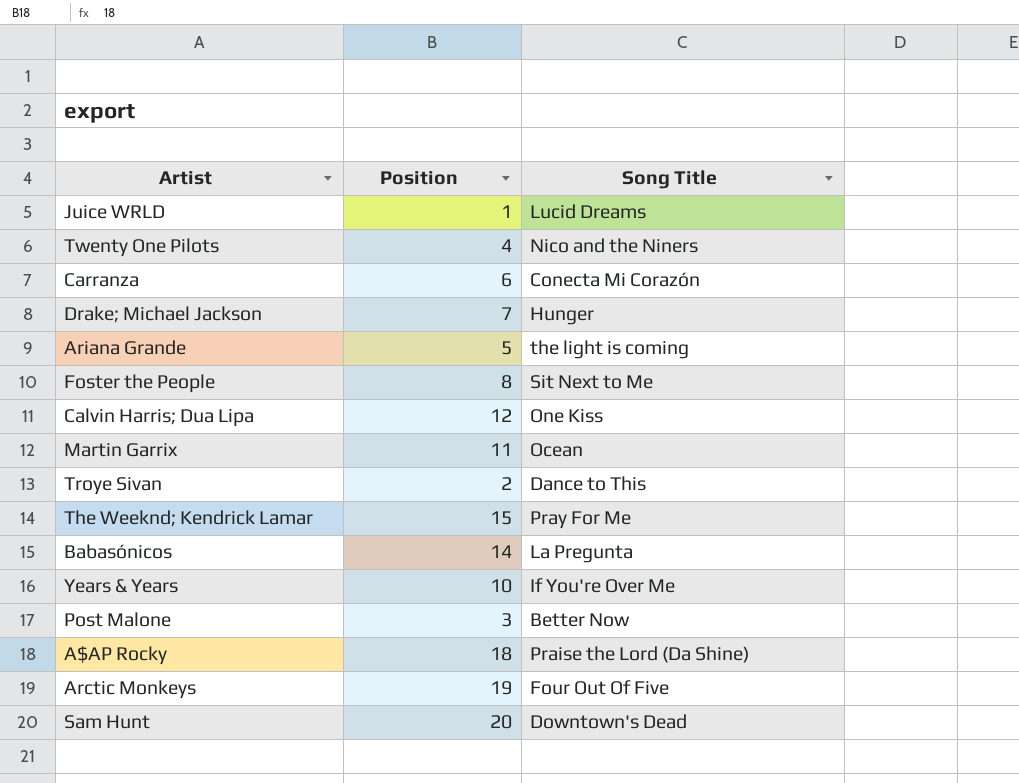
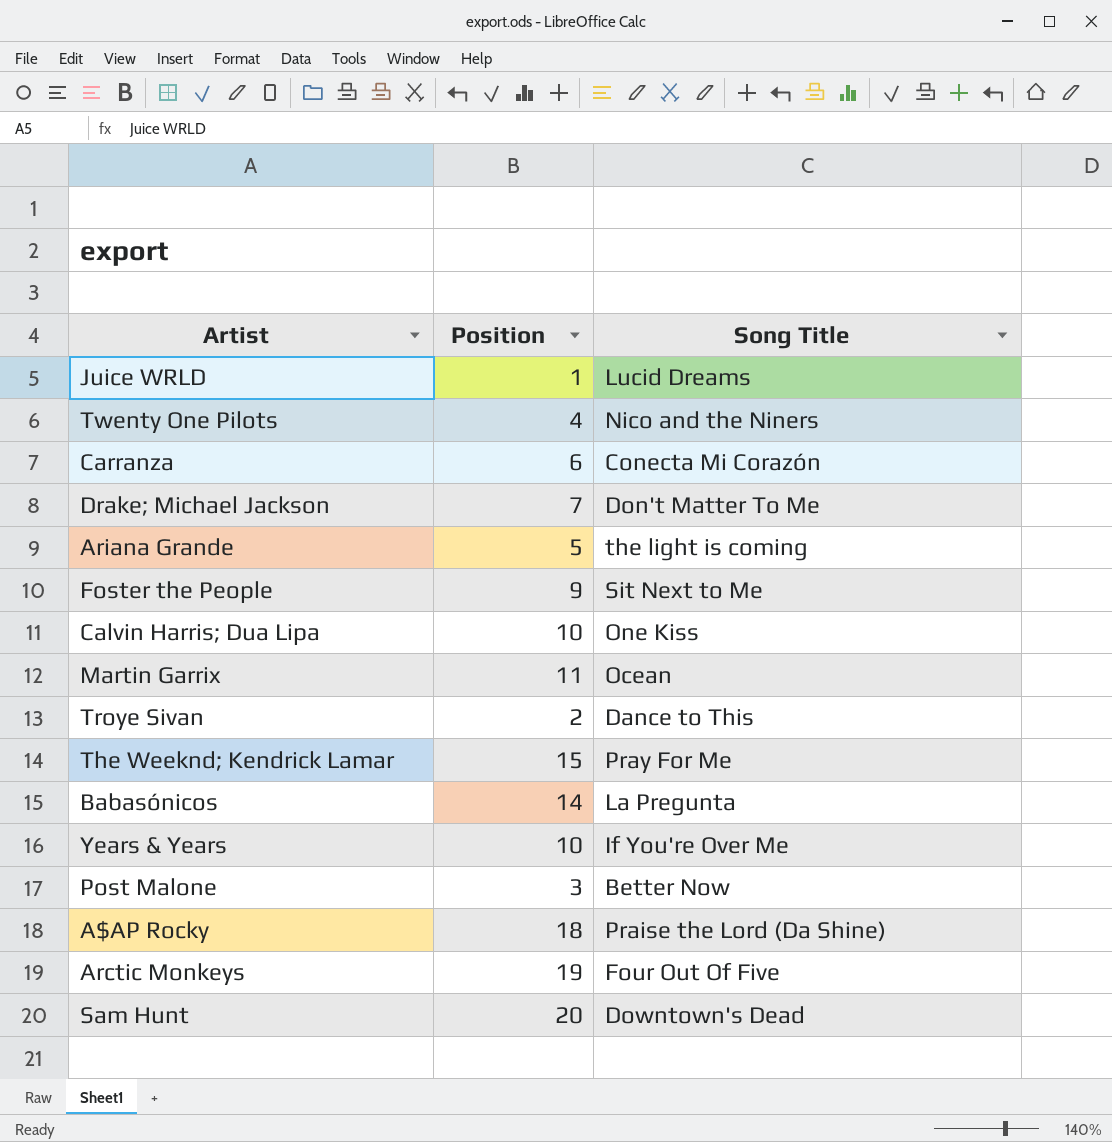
Drake; Michael Jackson | Song Title: Hunger -> Don't Matter To Me
Foster the People | Position: 8 -> 9
Calvin Harris; Dua Lipa | Position: 12 -> 10

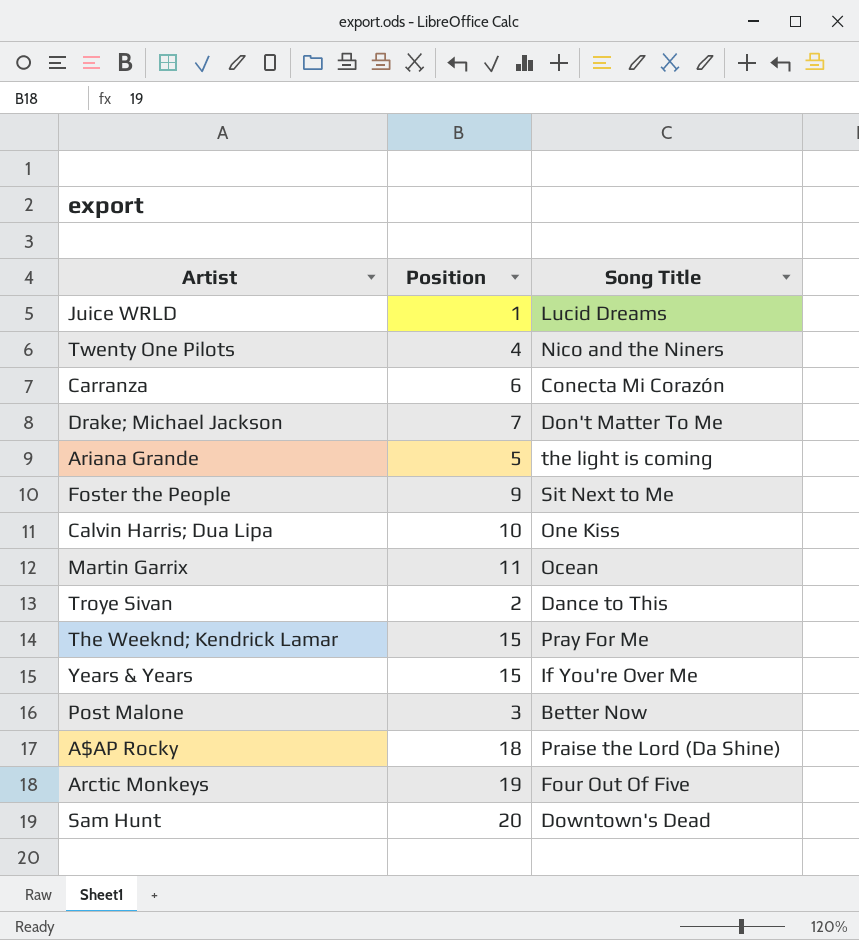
row Babasónicos: 14 | La Pregunta -> none
Years & Years | Position: 10 -> 15

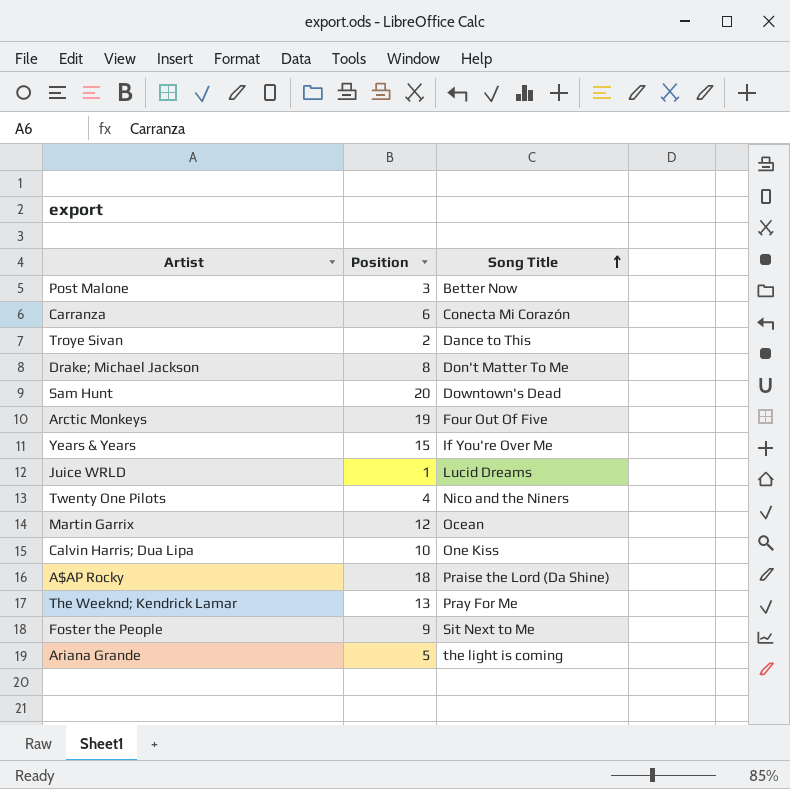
row order: none -> Song Title ascending
Drake; Michael Jackson | Position: 7 -> 8
Martin Garrix | Position: 11 -> 12
The Weeknd; Kendrick Lamar | Position: 15 -> 13

